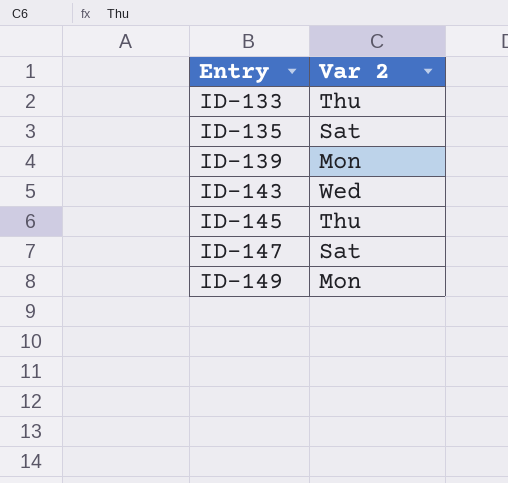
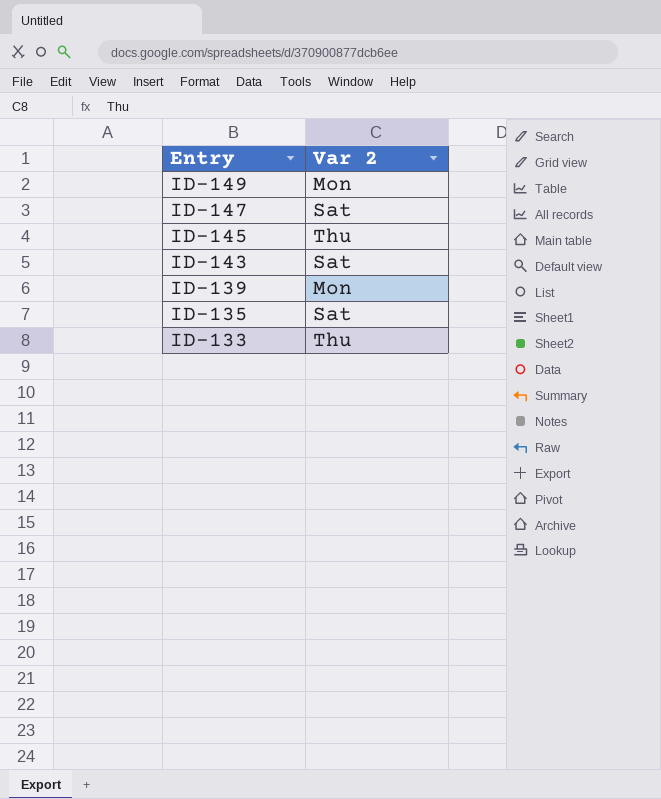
row order: Entry ascending -> Entry descending
ID-143 | Var 2: Wed -> Sat

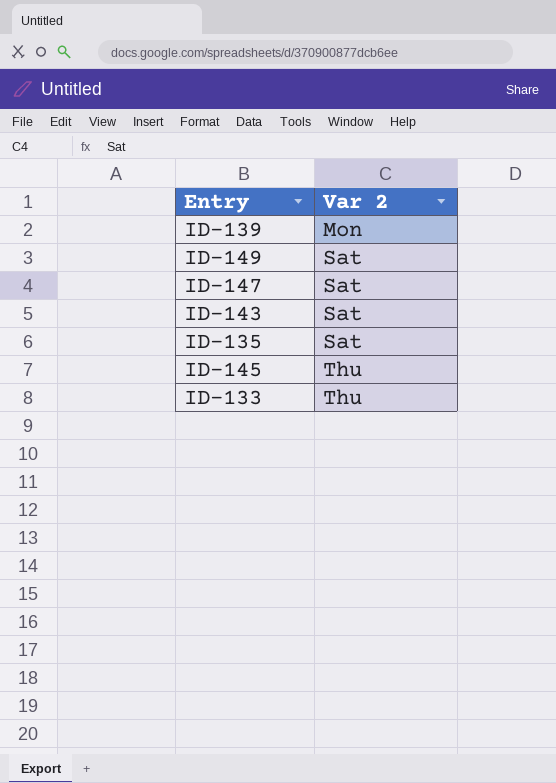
row order: Entry descending -> Var 2 ascending
ID-149 | Var 2: Mon -> Sat

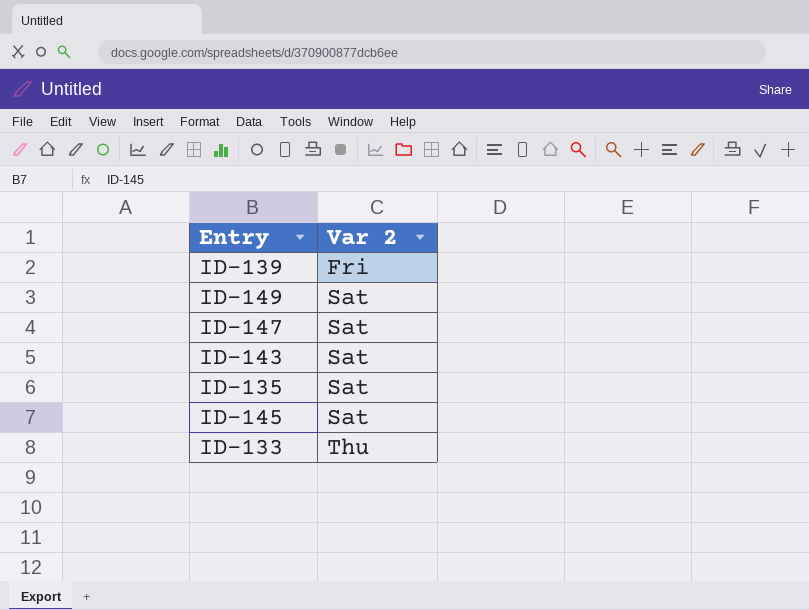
ID-139 | Var 2: Mon -> Fri
ID-145 | Var 2: Thu -> Sat

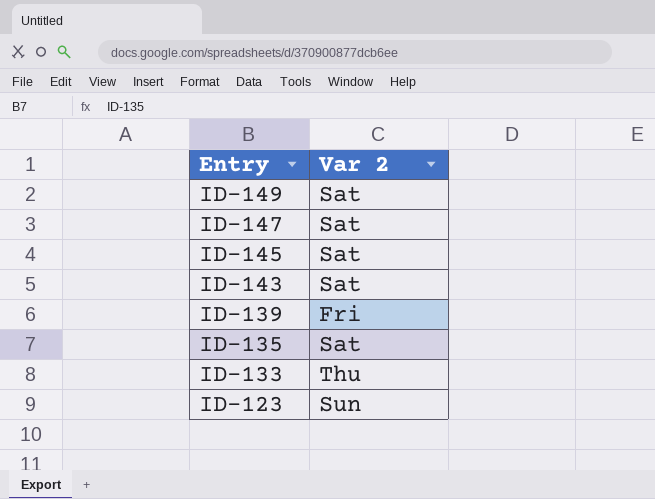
row order: Var 2 ascending -> Entry descending
row ID-123: none -> Sun

